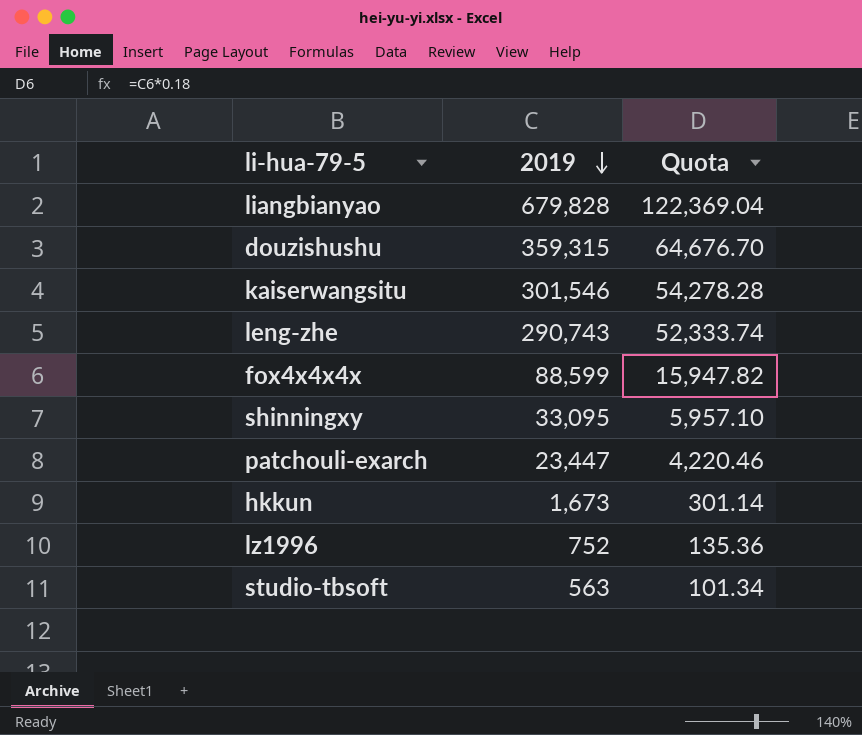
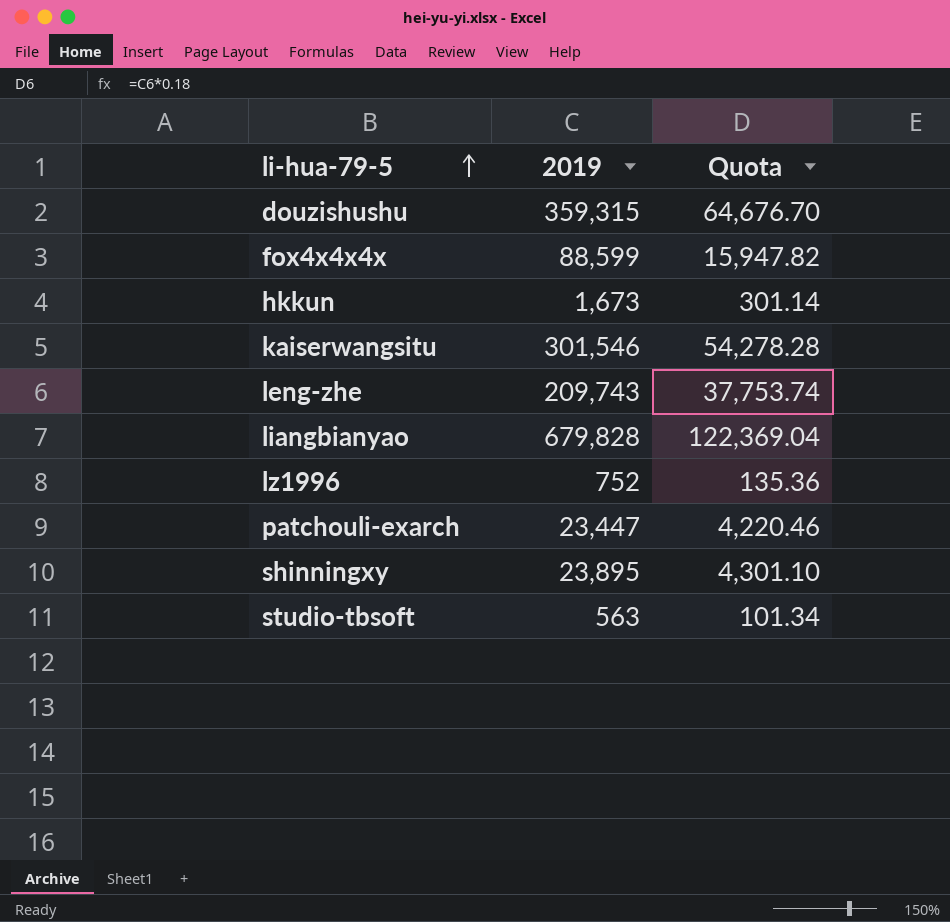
row order: 2019 descending -> li-hua-79-5 ascending
leng-zhe | 2019: 290,743 -> 209,743
leng-zhe | Quota: 52,333.74 -> 37,753.74
shinningxy | 2019: 33,095 -> 23,895
shinningxy | Quota: 5,957.10 -> 4,301.10

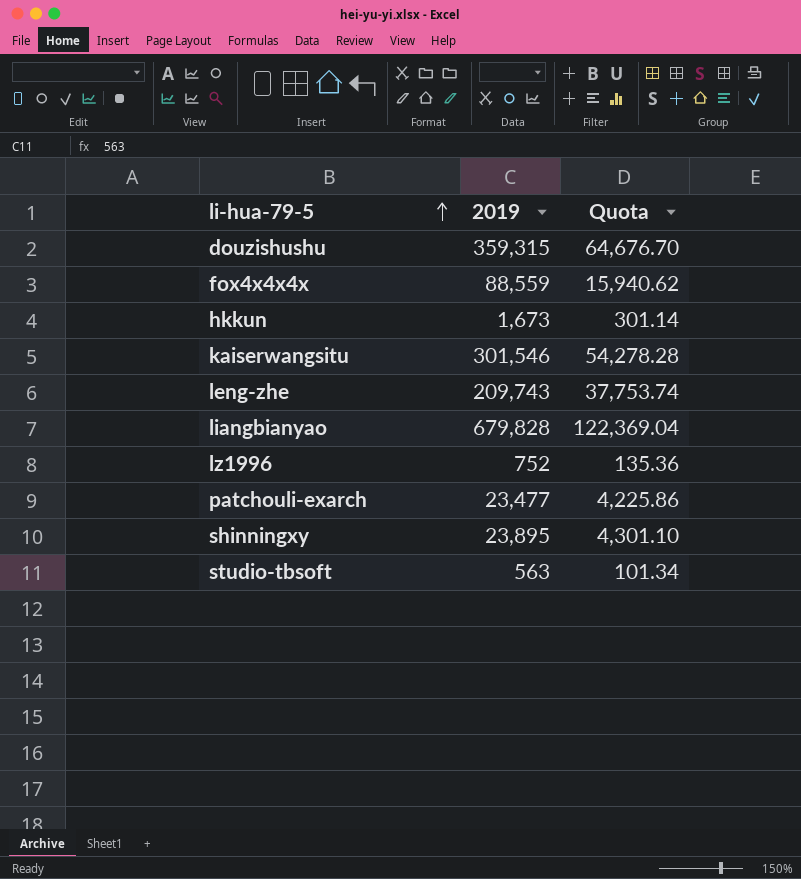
fox4x4x4x | 2019: 88,599 -> 88,559
fox4x4x4x | Quota: 15,947.82 -> 15,940.62
patchouli-exarch | 2019: 23,447 -> 23,477
patchouli-exarch | Quota: 4,220.46 -> 4,225.86

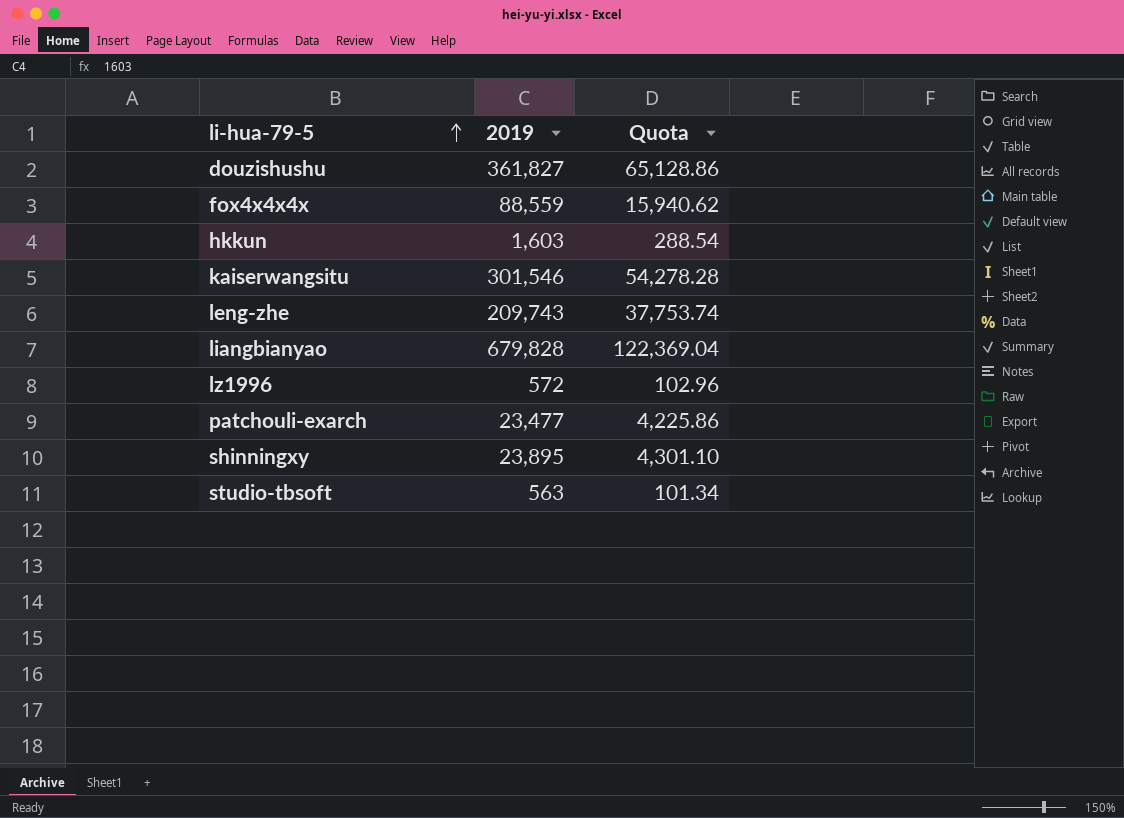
douzishushu | 2019: 359,315 -> 361,827
douzishushu | Quota: 64,676.70 -> 65,128.86
hkkun | 2019: 1,673 -> 1,603
hkkun | Quota: 301.14 -> 288.54
lz1996 | 2019: 752 -> 572
lz1996 | Quota: 135.36 -> 102.96

